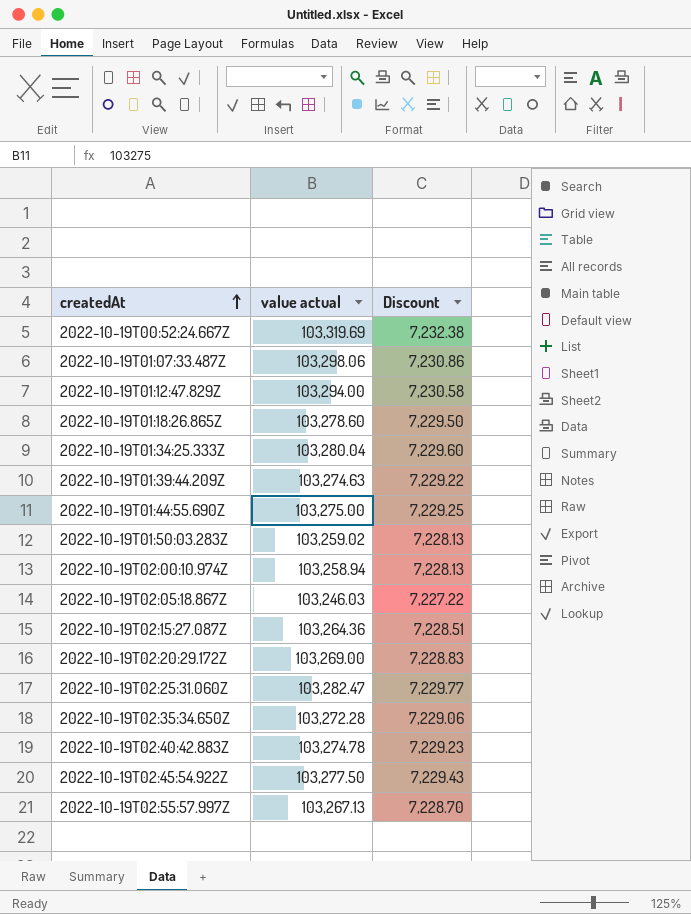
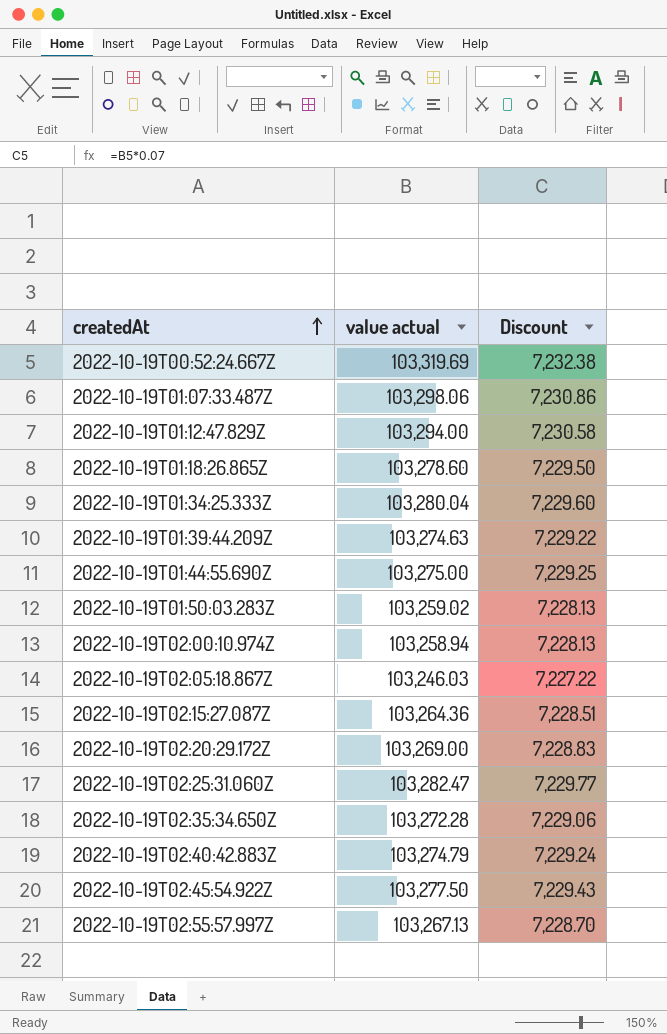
2022-10-19T02:40:42.883Z | value actual: 103,274.78 -> 103,274.79
2022-10-19T02:40:42.883Z | Discount: 7,229.23 -> 7,229.24

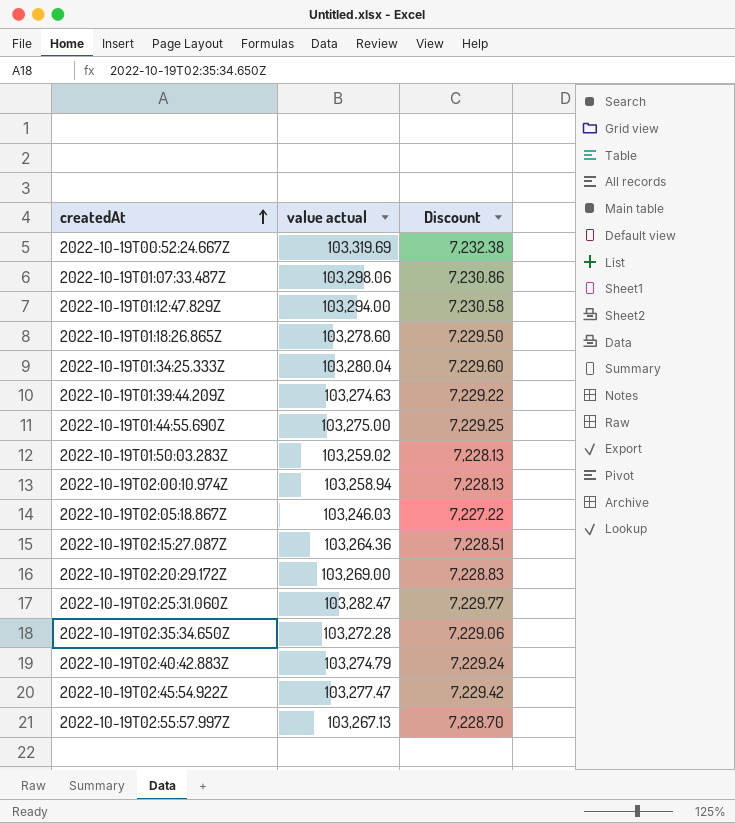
2022-10-19T02:45:54.922Z | value actual: 103,277.50 -> 103,277.47
2022-10-19T02:45:54.922Z | Discount: 7,229.43 -> 7,229.42

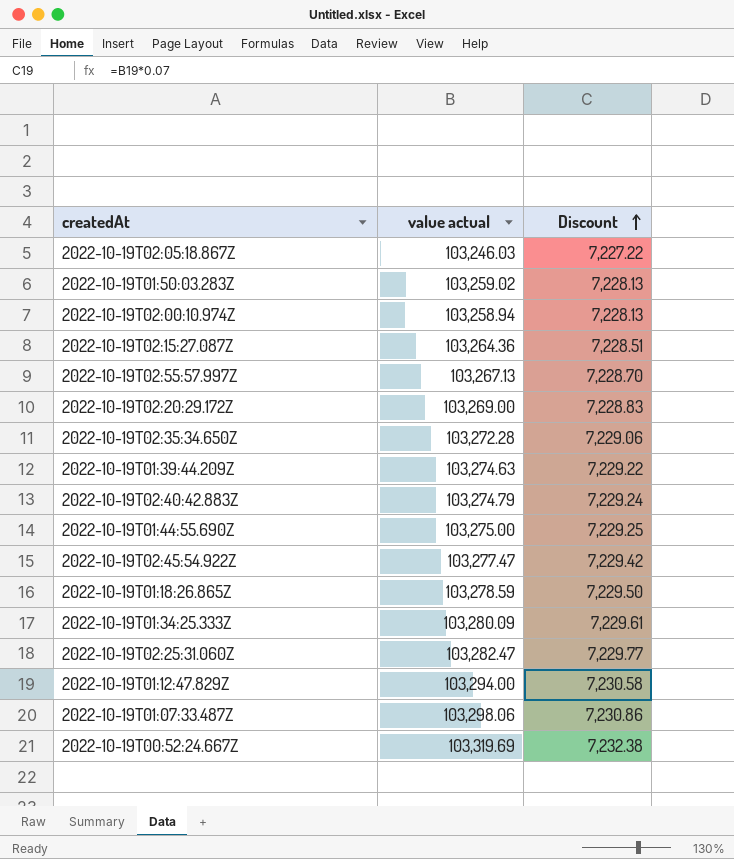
row order: createdAt ascending -> Discount ascending
2022-10-19T01:18:26.865Z | value actual: 103,278.60 -> 103,278.59
2022-10-19T01:34:25.333Z | value actual: 103,280.04 -> 103,280.09
2022-10-19T01:34:25.333Z | Discount: 7,229.60 -> 7,229.61

